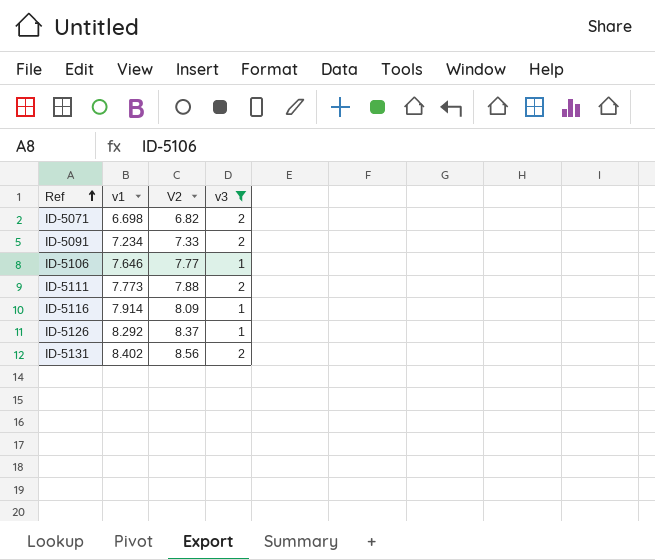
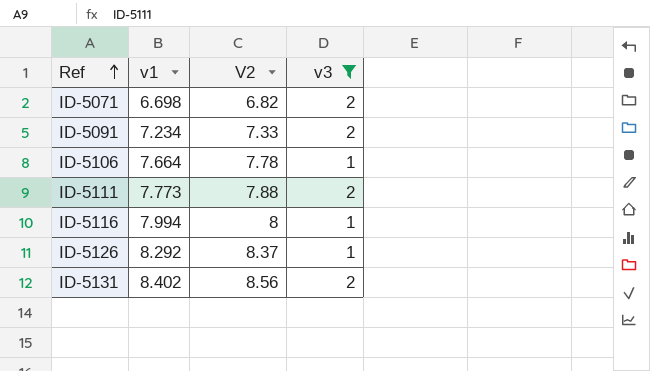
ID-5106 | v1: 7.646 -> 7.664
ID-5106 | V2: 7.77 -> 7.78
ID-5116 | v1: 7.914 -> 7.994
ID-5116 | V2: 8.09 -> 8

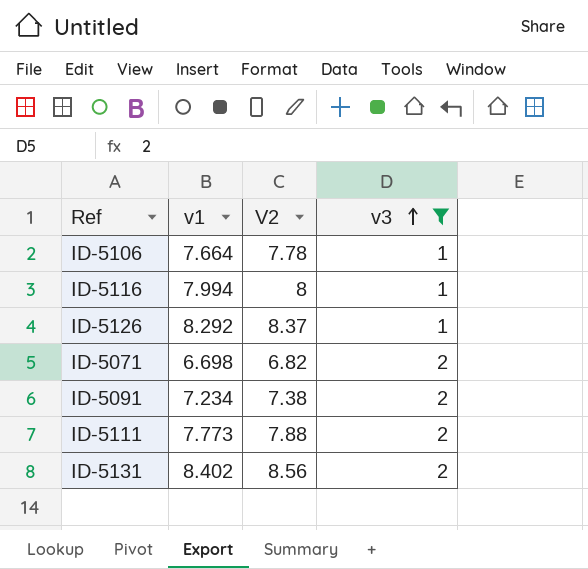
row order: Ref ascending -> v3 ascending
ID-5091 | V2: 7.33 -> 7.38

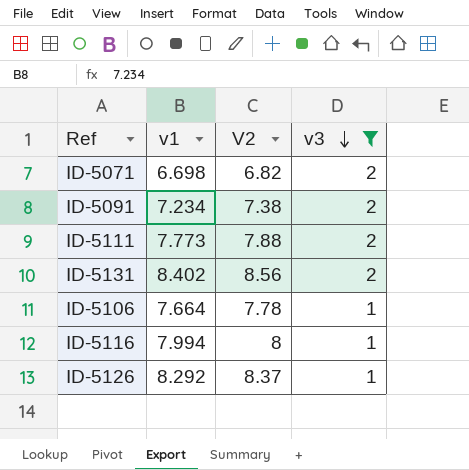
row order: v3 ascending -> v3 descending

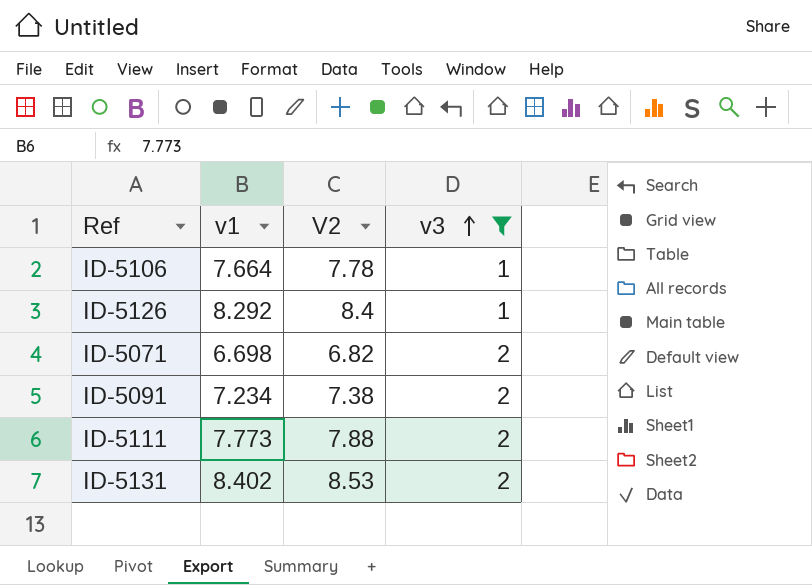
row order: v3 descending -> v3 ascending
row ID-5116: 7.994 | 8 | 1 -> none
ID-5126 | V2: 8.37 -> 8.4
ID-5131 | V2: 8.56 -> 8.53

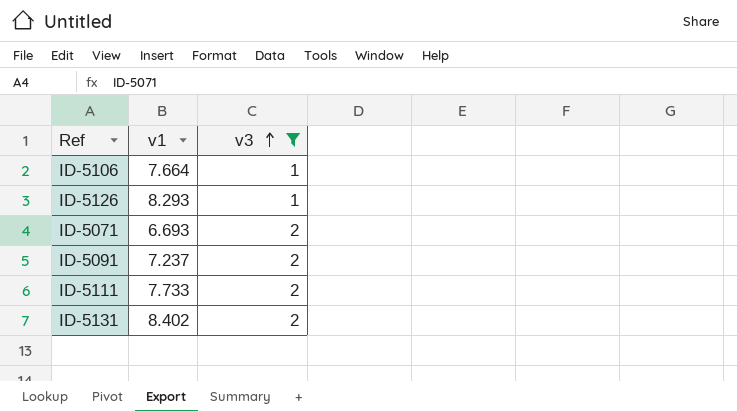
column V2 | position: 3 -> none
ID-5126 | v1: 8.292 -> 8.293
ID-5071 | v1: 6.698 -> 6.693
ID-5091 | v1: 7.234 -> 7.237
ID-5111 | v1: 7.773 -> 7.733

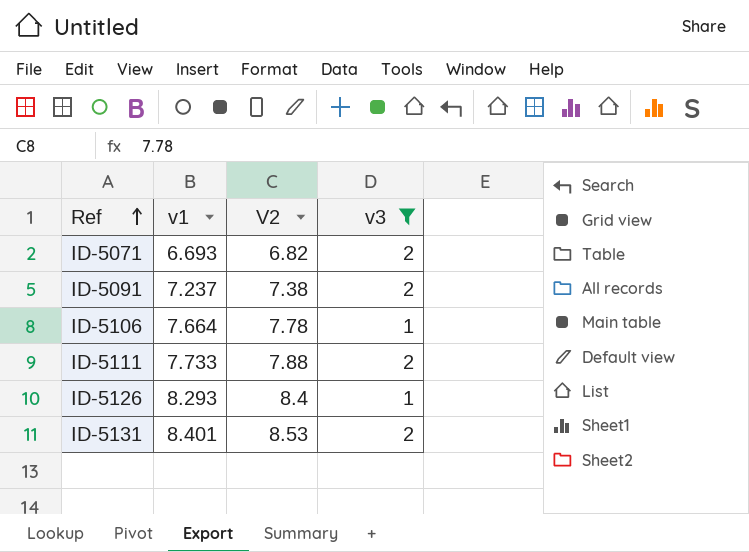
row order: v3 ascending -> Ref ascending
column V2 | position: none -> 3
ID-5131 | v1: 8.402 -> 8.401

